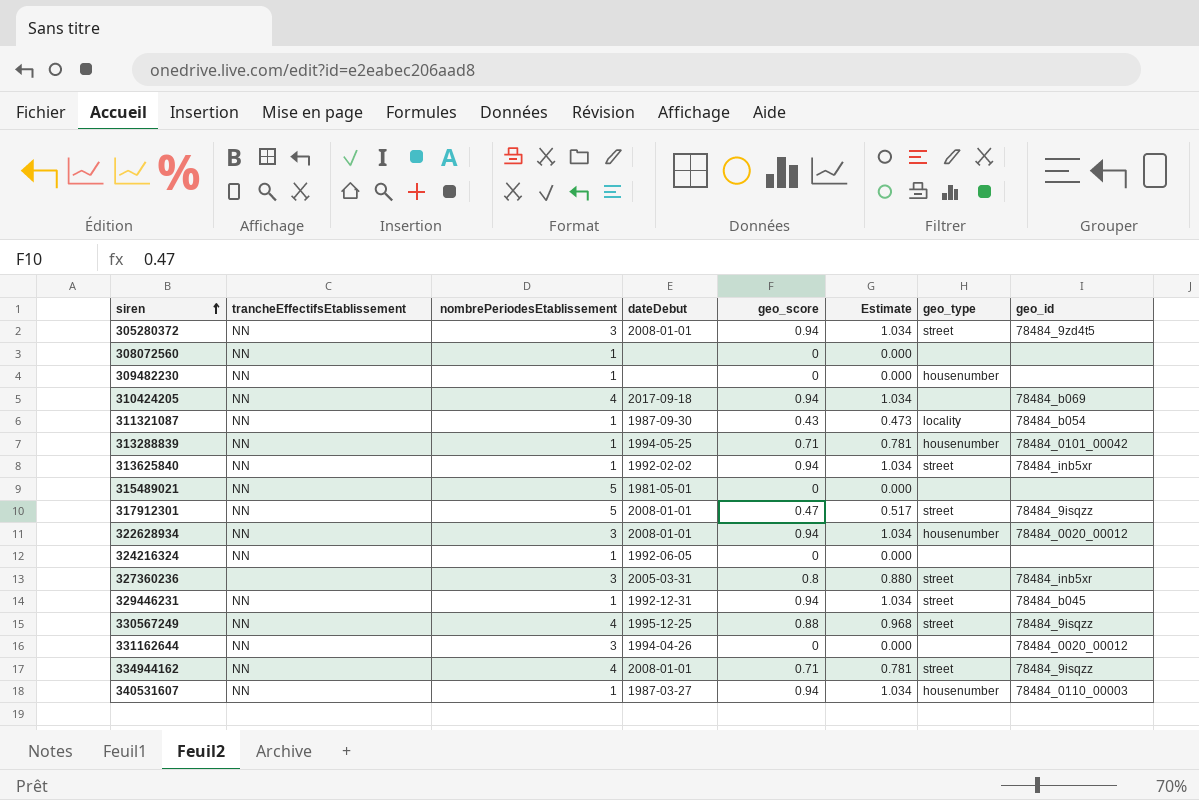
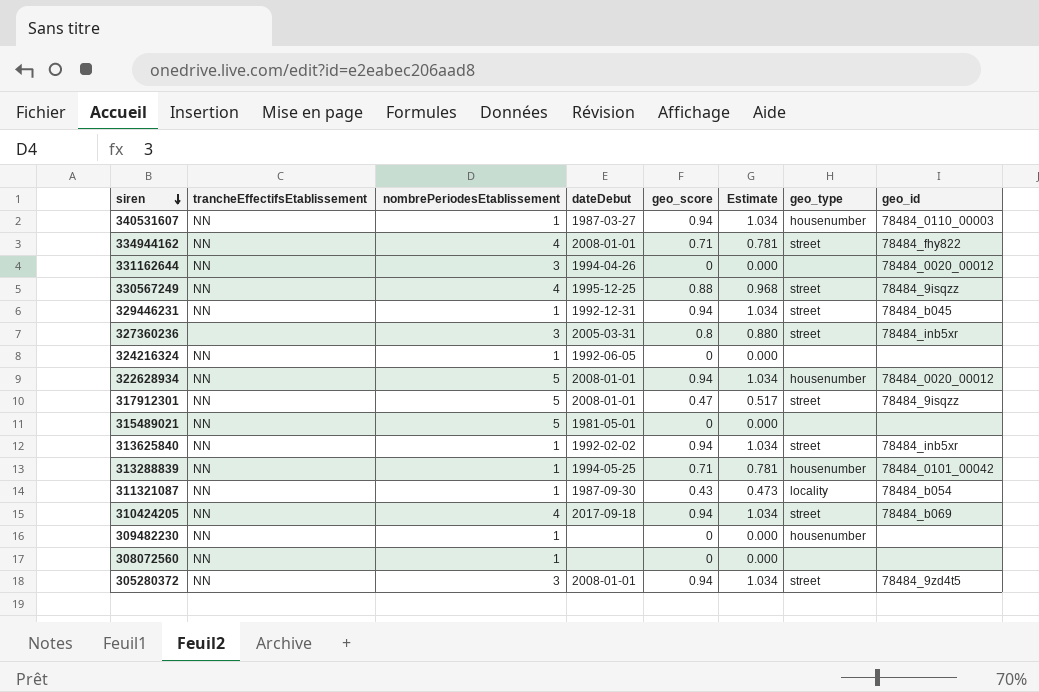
row order: siren ascending -> siren descending
334944162 | geo_id: 78484_9isqzz -> 78484_fhy822
322628934 | nombrePeriodesEtablissement: 3 -> 5
310424205 | geo_type: none -> street

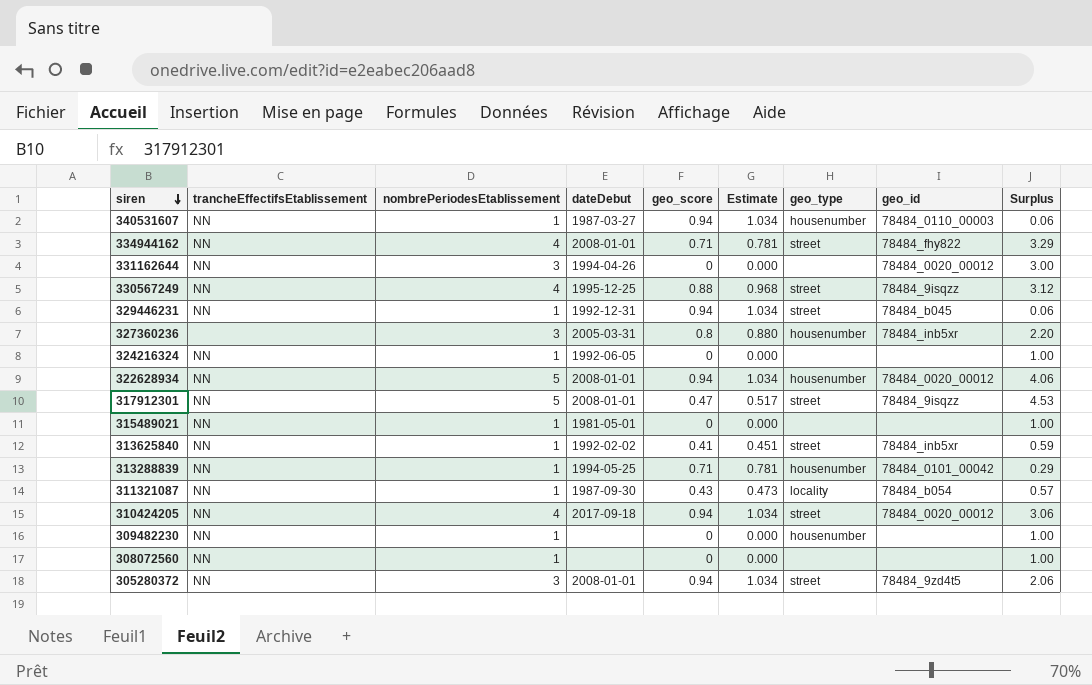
column Surplus | formula: none -> [nombrePeriodesEtablissement] - [geo_score]
327360236 | geo_type: street -> housenumber
315489021 | nombrePeriodesEtablissement: 5 -> 1
313625840 | geo_score: 0.94 -> 0.41
313625840 | Estimate: 1.034 -> 0.451
310424205 | geo_id: 78484_b069 -> 78484_0020_00012

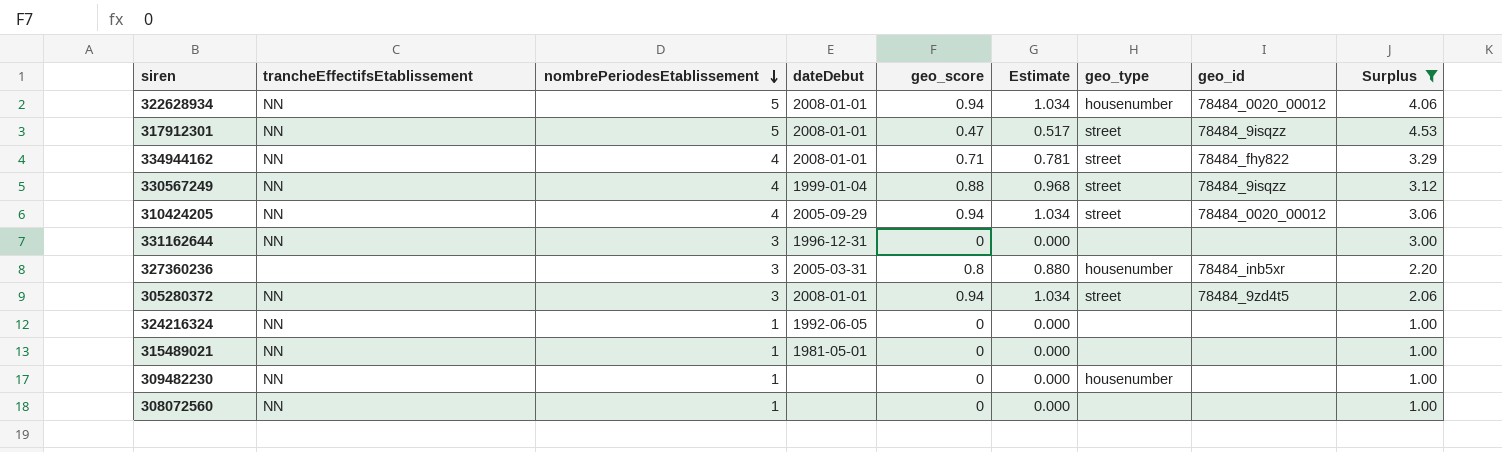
filter: none -> Surplus >= 1.00
row order: siren descending -> nombrePeriodesEtablissement descending
330567249 | dateDebut: 1995-12-25 -> 1999-01-04
310424205 | dateDebut: 2017-09-18 -> 2005-09-29
331162644 | dateDebut: 1994-04-26 -> 1996-12-31
331162644 | geo_id: 78484_0020_00012 -> none

